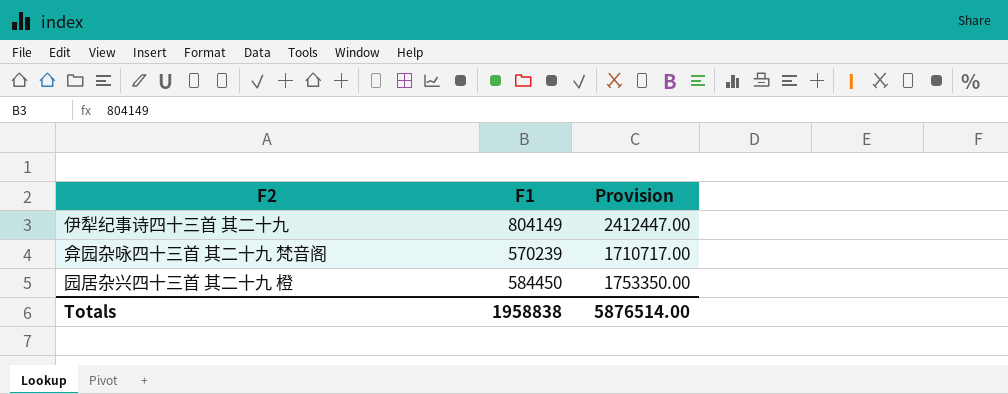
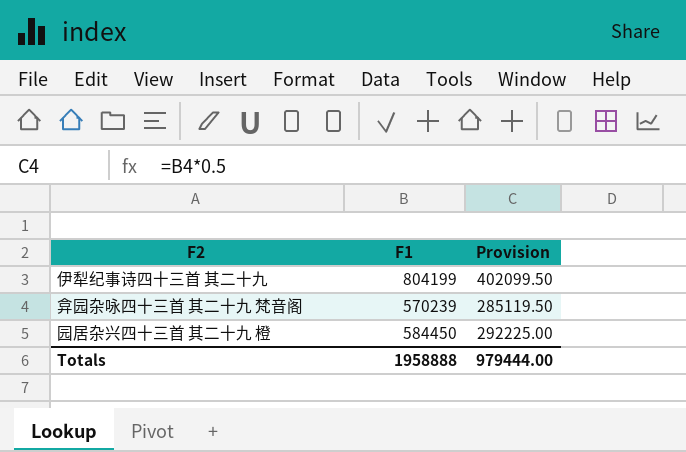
column Provision | formula: [F1] * 3 -> [F1] * 0.5
伊犁纪事诗四十三首 其二十九 | F1: 804149 -> 804199
Totals | F1: 1958838 -> 1958888
Totals | Provision: 5876514.00 -> 979444.00

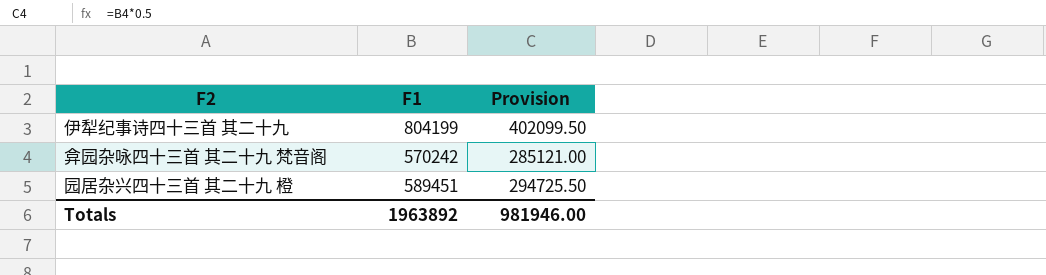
弇园杂咏四十三首 其二十九 梵音阁 | F1: 570239 -> 570242
弇园杂咏四十三首 其二十九 梵音阁 | Provision: 285119.50 -> 285121.00
园居杂兴四十三首 其二十九 橙 | F1: 584450 -> 589451
园居杂兴四十三首 其二十九 橙 | Provision: 292225.00 -> 294725.50
Totals | F1: 1958888 -> 1963892
Totals | Provision: 979444.00 -> 981946.00

